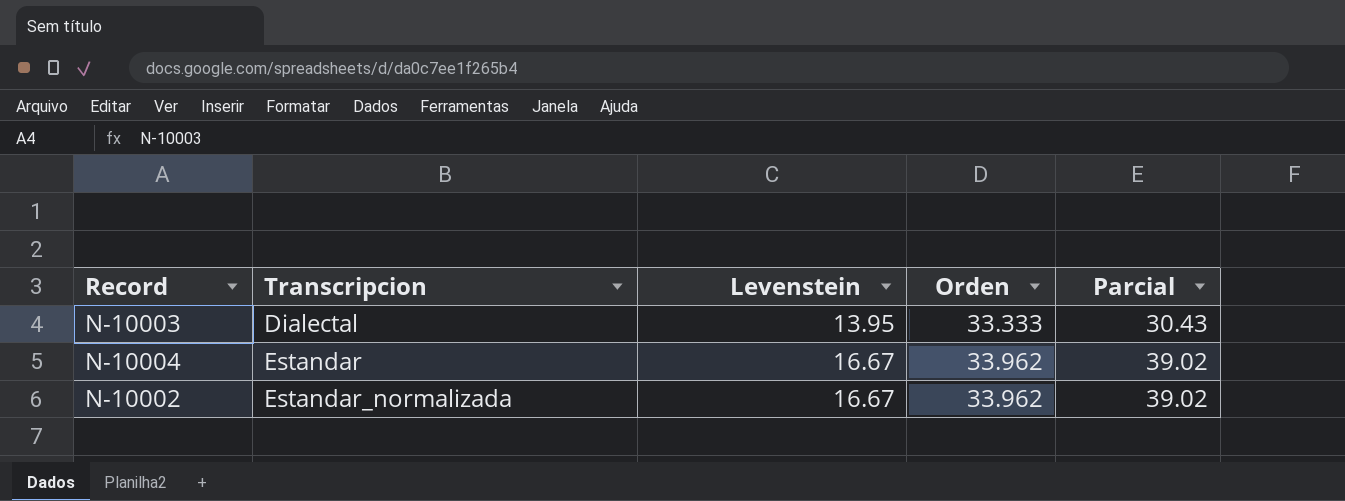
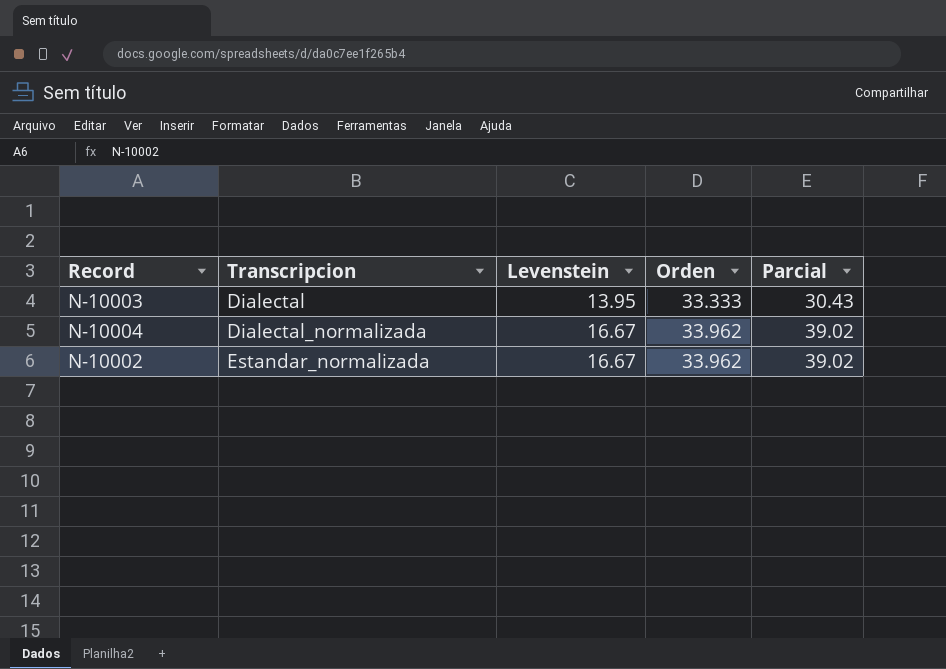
N-10004 | Transcripcion: Estandar -> Dialectal_normalizada

